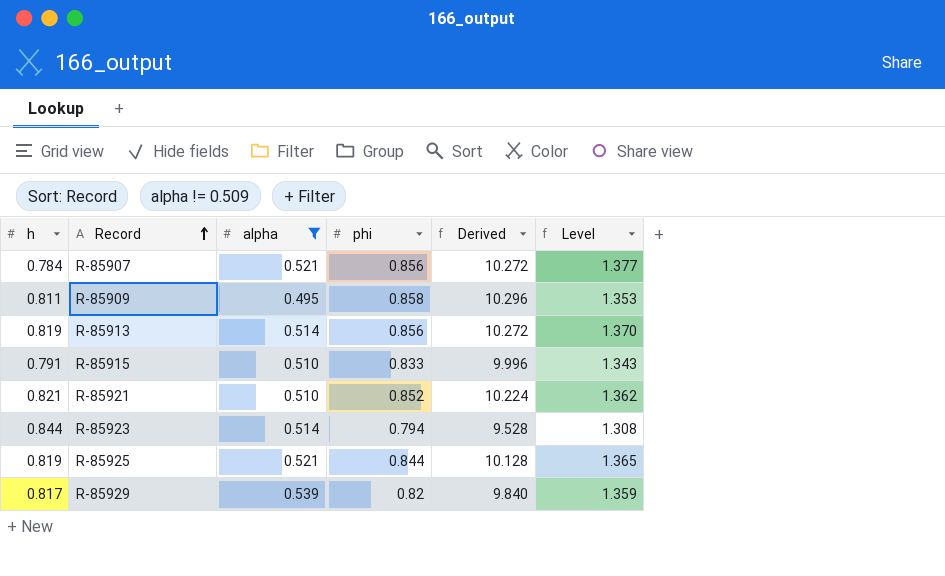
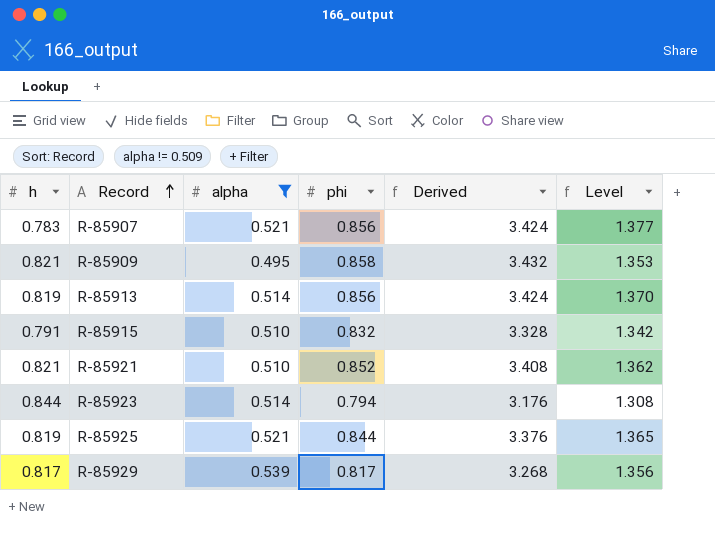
column Derived | formula: [phi] * 12 -> [phi] * 4
R-85907 | h: 0.784 -> 0.783
R-85909 | h: 0.811 -> 0.821
R-85915 | phi: 0.833 -> 0.832
R-85915 | Level: 1.343 -> 1.342
R-85929 | phi: 0.82 -> 0.817
R-85929 | Level: 1.359 -> 1.356

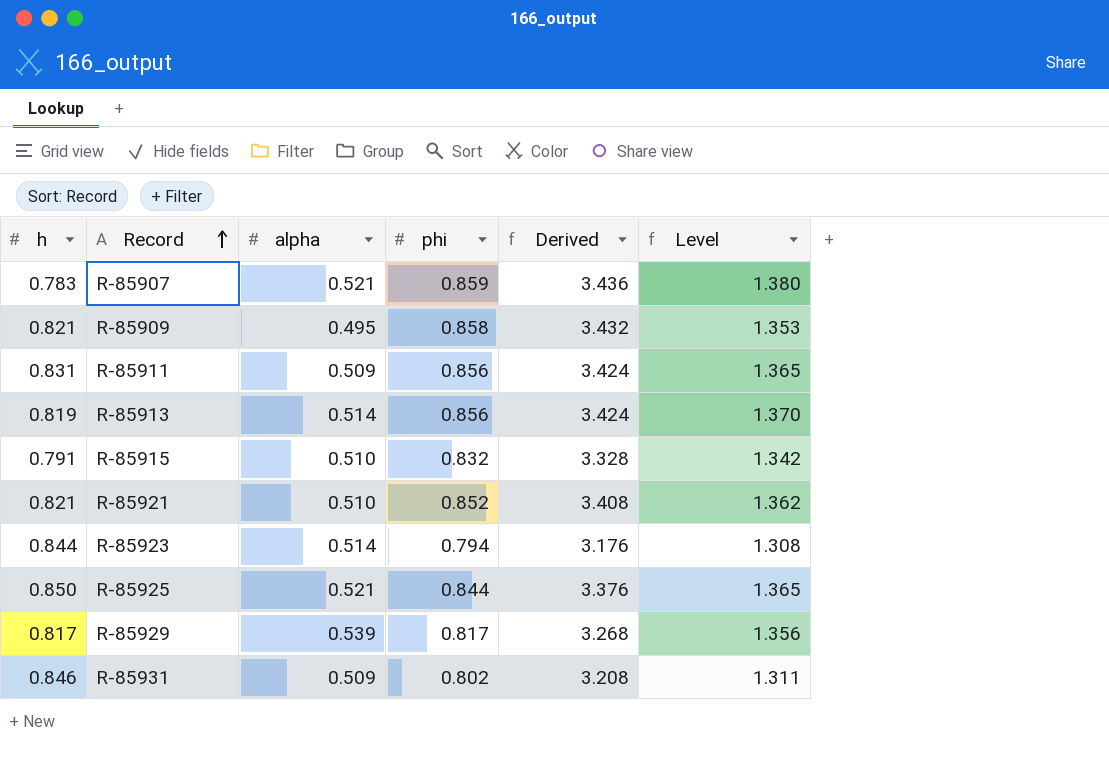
filter: alpha != 0.509 -> none
R-85907 | phi: 0.856 -> 0.859
R-85907 | Derived: 3.424 -> 3.436
R-85907 | Level: 1.377 -> 1.380
R-85925 | h: 0.819 -> 0.850

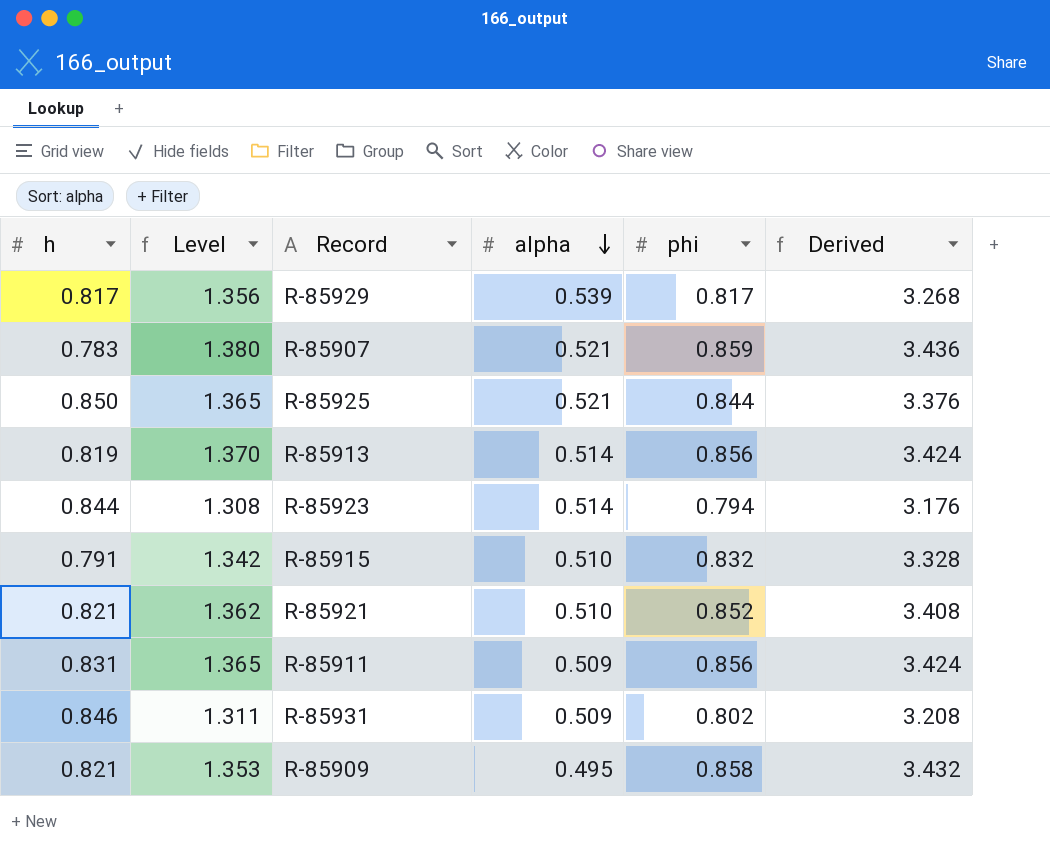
row order: Record ascending -> alpha descending
column Level | position: 6 -> 2

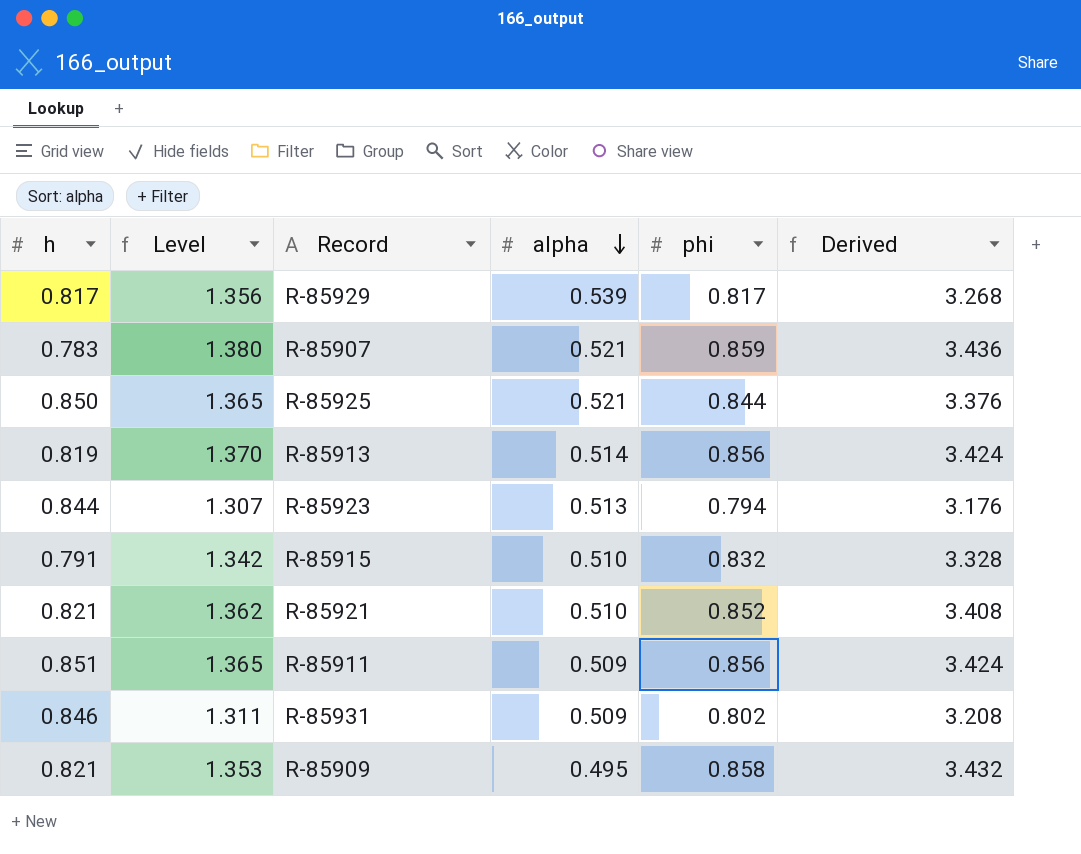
R-85923 | Level: 1.308 -> 1.307
R-85923 | alpha: 0.514 -> 0.513
R-85911 | h: 0.831 -> 0.851

